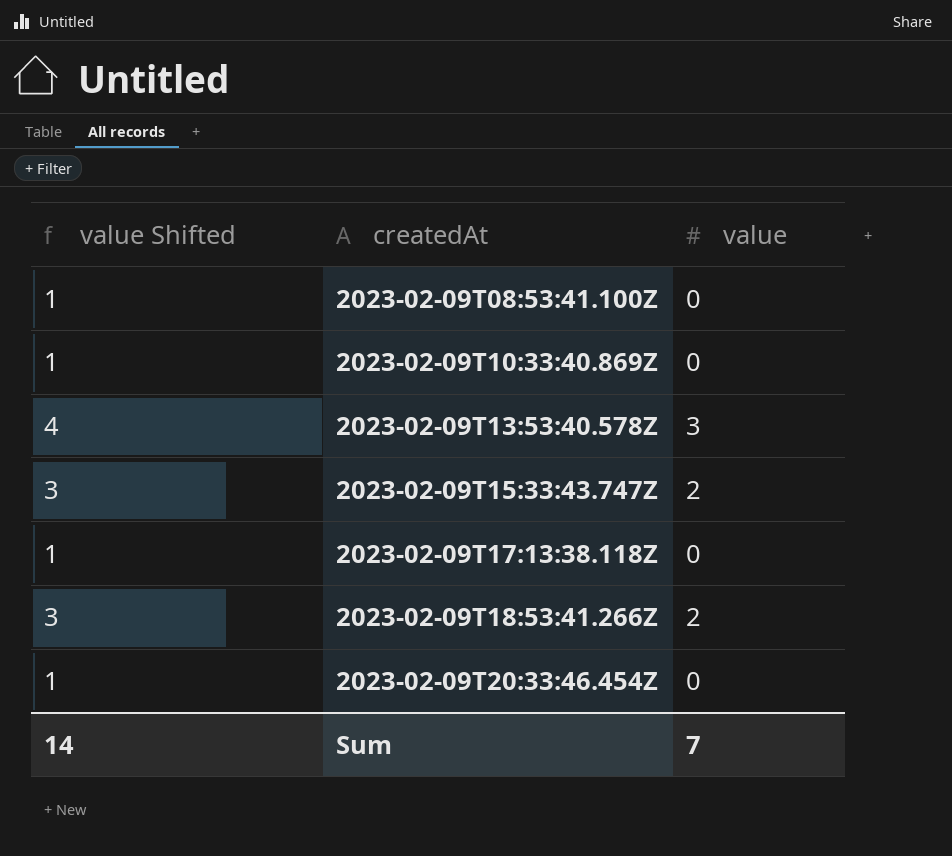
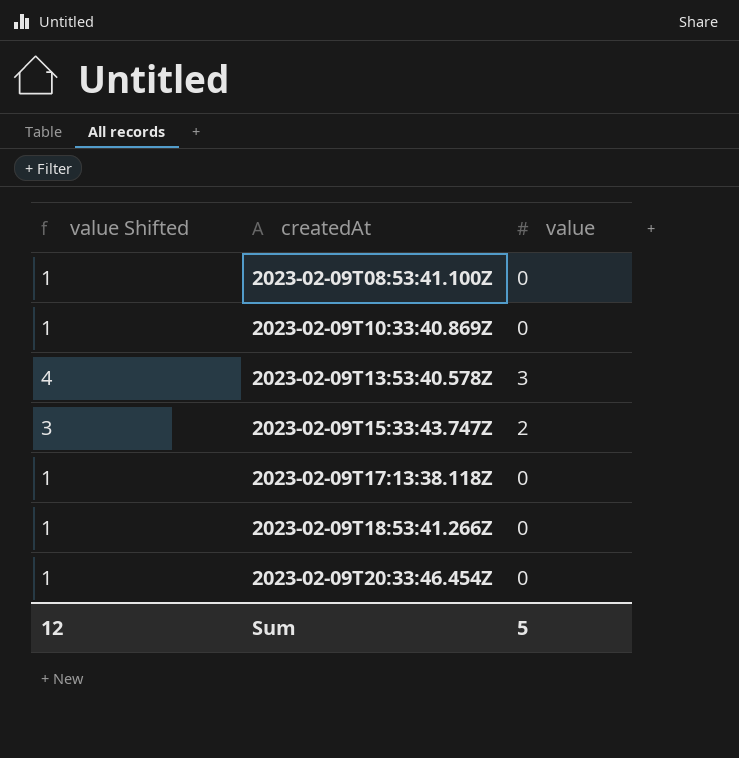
2023-02-09T18:53:41.266Z | value Shifted: 3 -> 1
2023-02-09T18:53:41.266Z | value: 2 -> 0
Sum | value Shifted: 14 -> 12
Sum | value: 7 -> 5

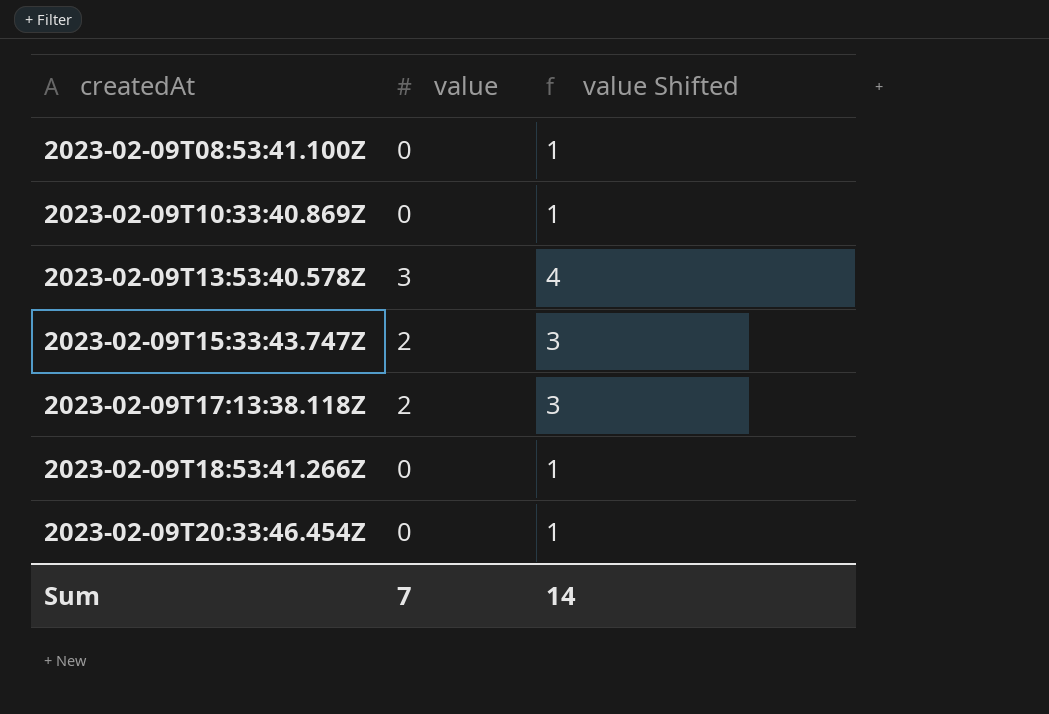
column value Shifted | position: 1 -> 3
2023-02-09T17:13:38.118Z | value: 0 -> 2
2023-02-09T17:13:38.118Z | value Shifted: 1 -> 3
Sum | value: 5 -> 7
Sum | value Shifted: 12 -> 14

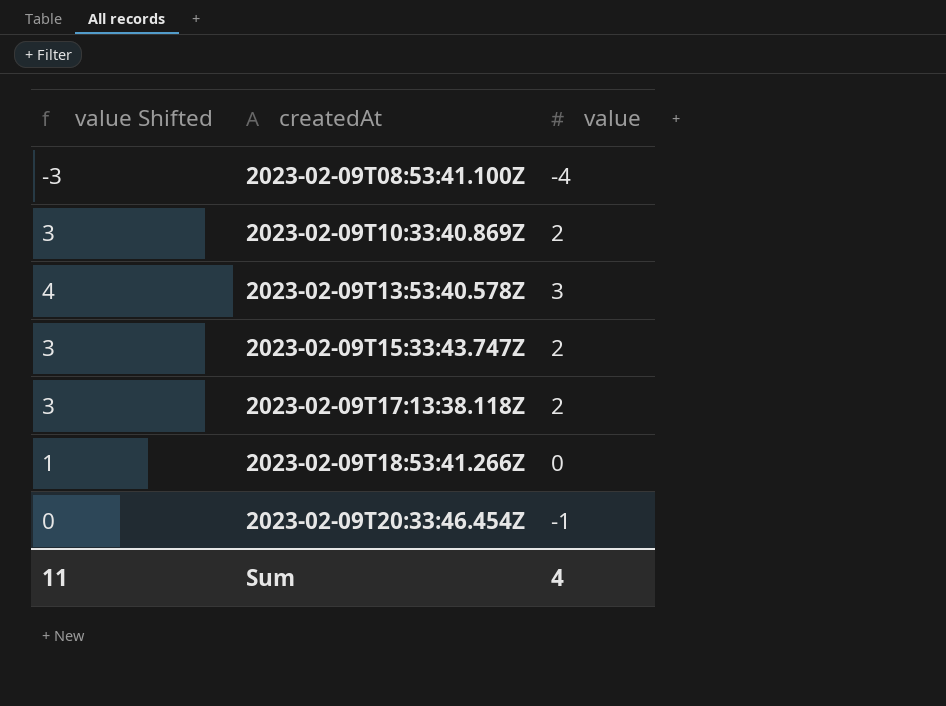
column value Shifted | position: 3 -> 1
2023-02-09T08:53:41.100Z | value Shifted: 1 -> -3
2023-02-09T08:53:41.100Z | value: 0 -> -4
2023-02-09T10:33:40.869Z | value Shifted: 1 -> 3
2023-02-09T10:33:40.869Z | value: 0 -> 2
2023-02-09T20:33:46.454Z | value Shifted: 1 -> 0
2023-02-09T20:33:46.454Z | value: 0 -> -1
Sum | value Shifted: 14 -> 11
Sum | value: 7 -> 4

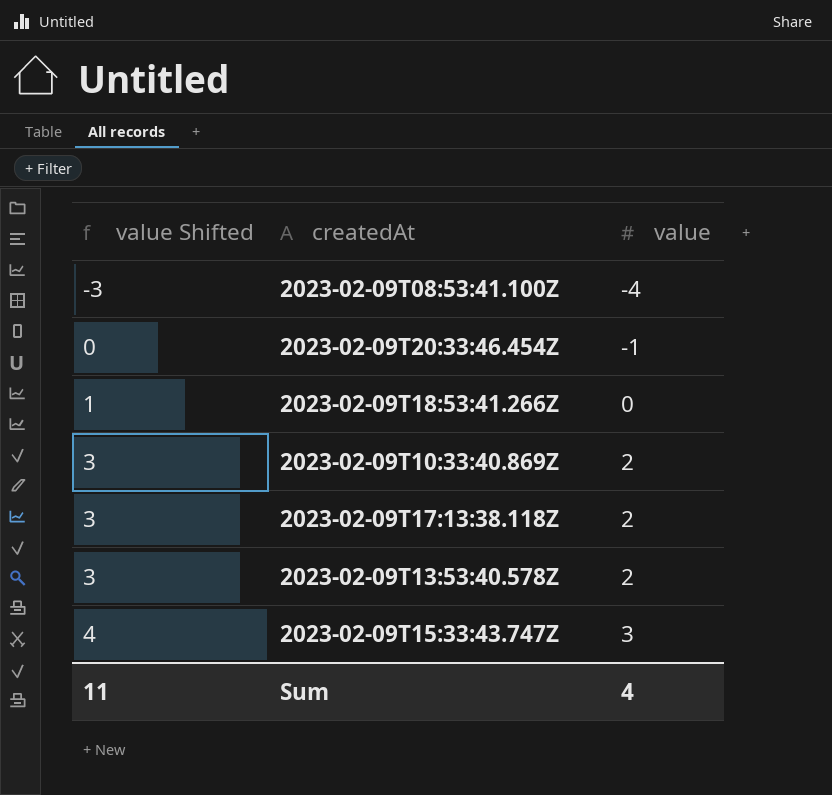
row order: createdAt ascending -> value Shifted ascending
2023-02-09T13:53:40.578Z | value Shifted: 4 -> 3
2023-02-09T13:53:40.578Z | value: 3 -> 2
2023-02-09T15:33:43.747Z | value Shifted: 3 -> 4
2023-02-09T15:33:43.747Z | value: 2 -> 3

